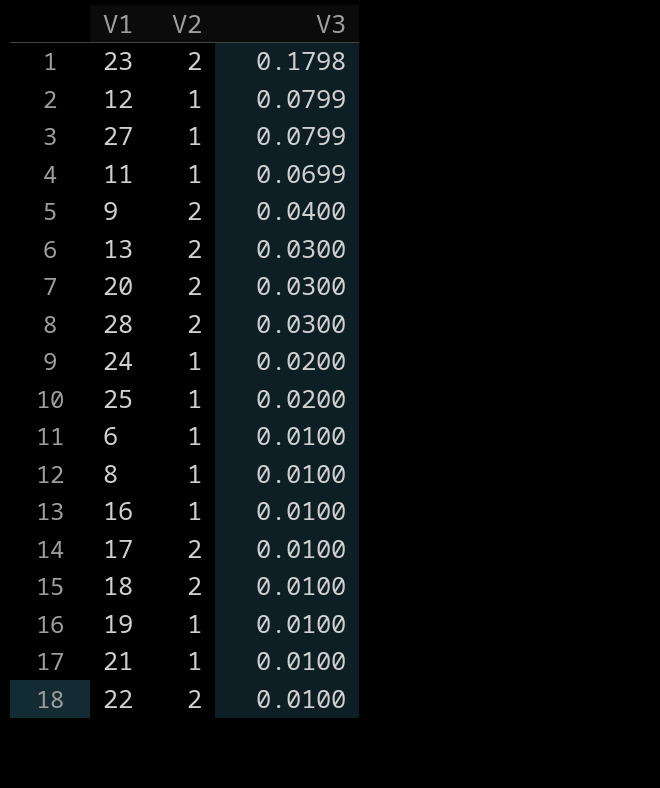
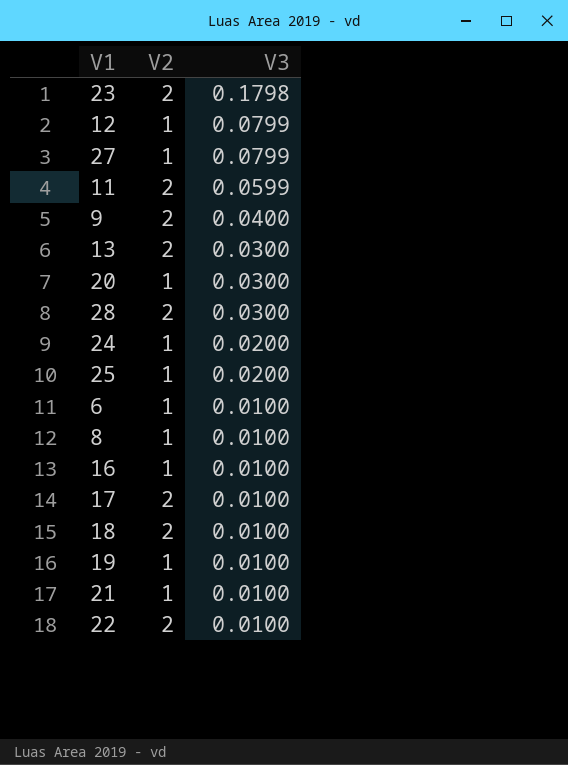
11 | V2: 1 -> 2
11 | V3: 0.0699 -> 0.0599
20 | V2: 2 -> 1

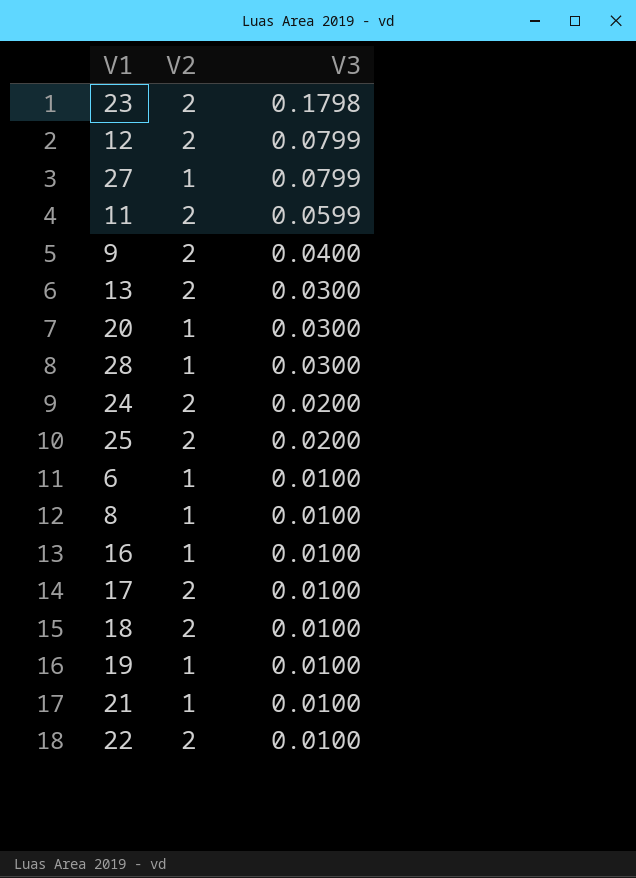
12 | V2: 1 -> 2
28 | V2: 2 -> 1
24 | V2: 1 -> 2
25 | V2: 1 -> 2

